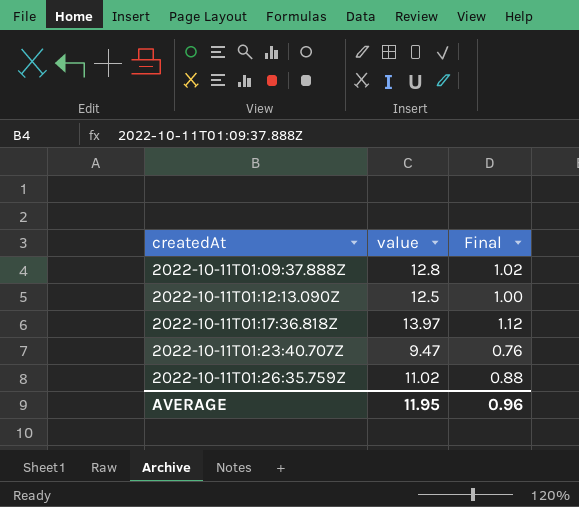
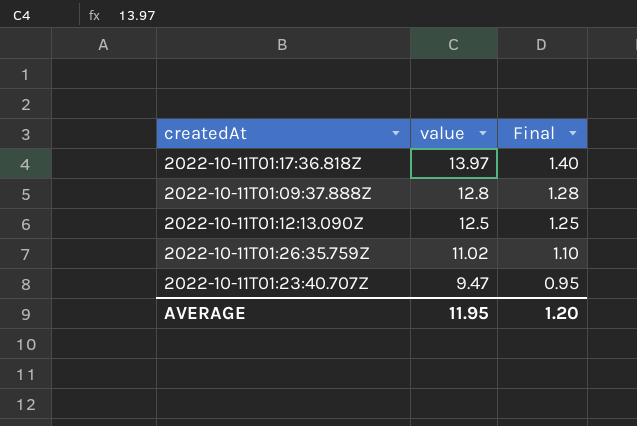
row order: createdAt ascending -> value descending
column Final | formula: [value] * 0.08 -> [value] * 0.1
AVERAGE | Final: 0.96 -> 1.20

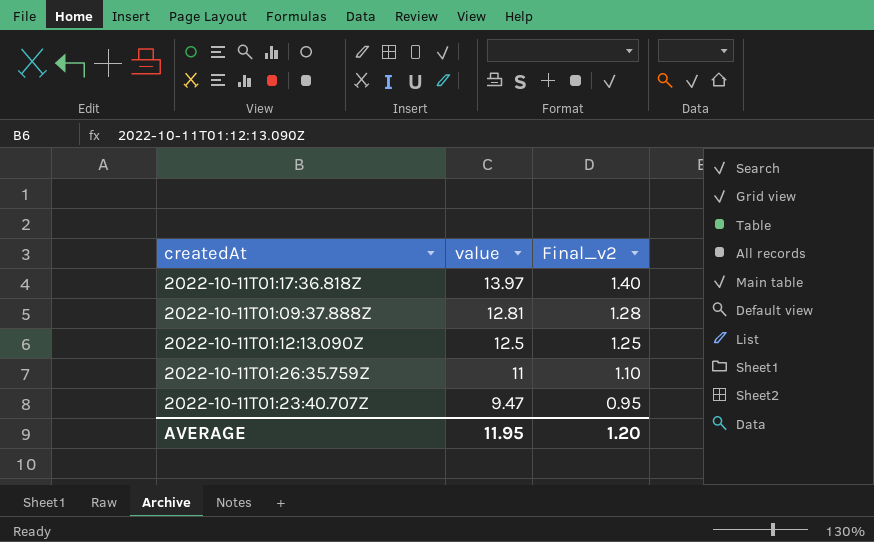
column name: Final -> Final_v2
2022-10-11T01:09:37.888Z | value: 12.8 -> 12.81
2022-10-11T01:26:35.759Z | value: 11.02 -> 11

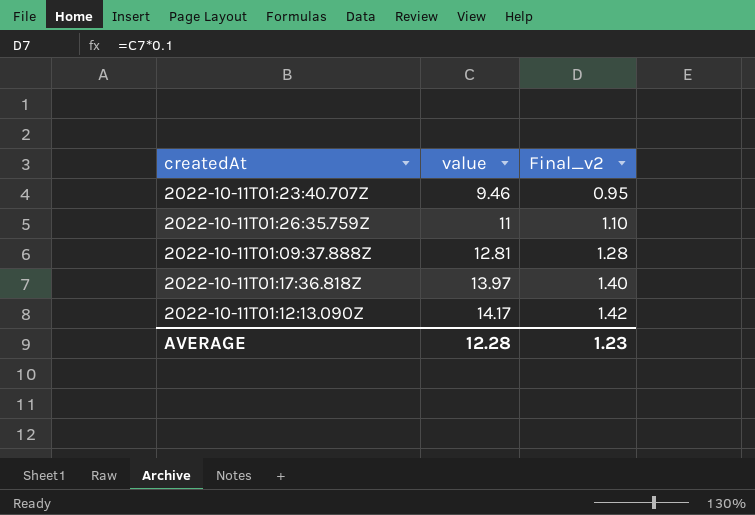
row order: value descending -> value ascending
2022-10-11T01:23:40.707Z | value: 9.47 -> 9.46
2022-10-11T01:12:13.090Z | value: 12.5 -> 14.17
2022-10-11T01:12:13.090Z | Final_v2: 1.25 -> 1.42
AVERAGE | value: 11.95 -> 12.28
AVERAGE | Final_v2: 1.20 -> 1.23

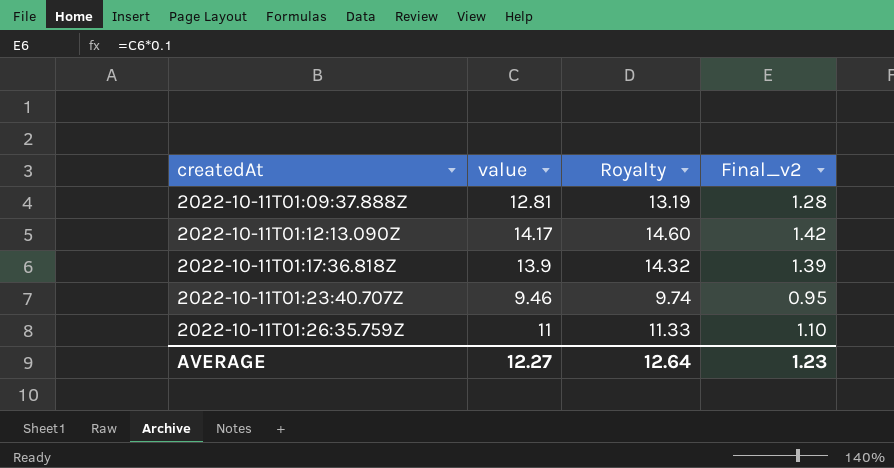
row order: value ascending -> createdAt ascending
column Royalty | formula: none -> [value] * 1.03
2022-10-11T01:17:36.818Z | value: 13.97 -> 13.9
2022-10-11T01:17:36.818Z | Final_v2: 1.40 -> 1.39
AVERAGE | value: 12.28 -> 12.27

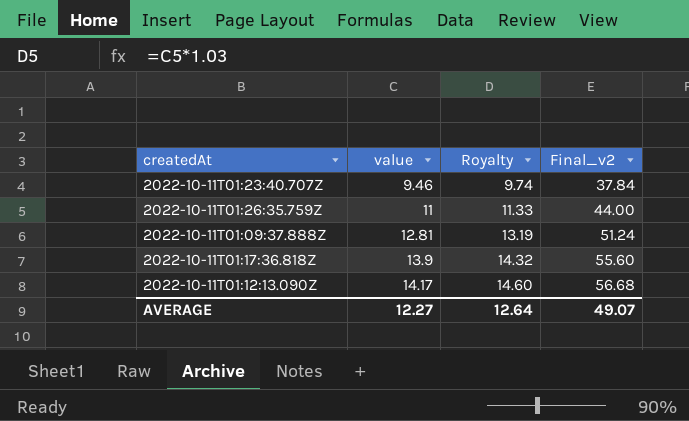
row order: createdAt ascending -> value ascending
column Final_v2 | formula: [value] * 0.1 -> [value] * 4
AVERAGE | Final_v2: 1.23 -> 49.07

